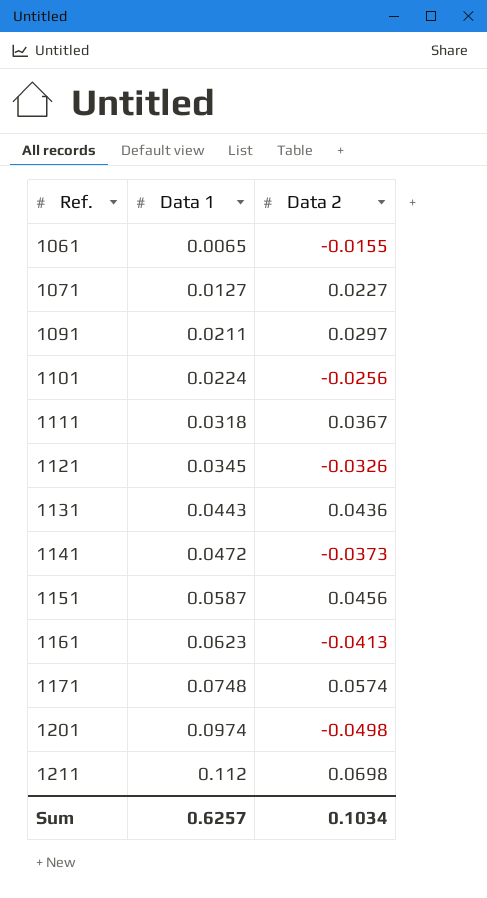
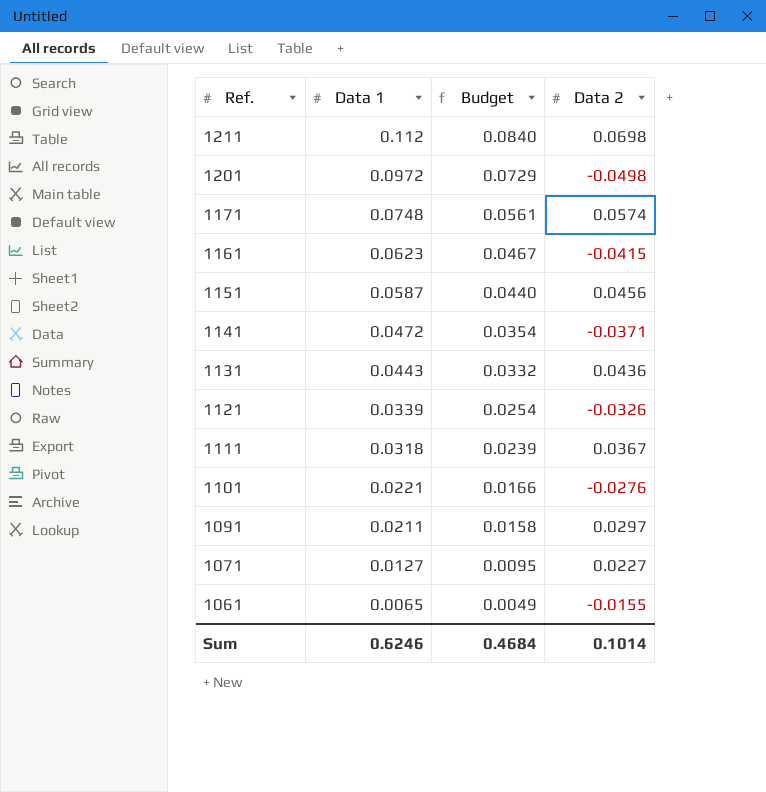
row order: Ref. ascending -> Ref. descending
column Budget | formula: none -> [Data 1] * 0.75
1201 | Data 1: 0.0974 -> 0.0972
1161 | Data 2: -0.0413 -> -0.0415
1141 | Data 2: -0.0373 -> -0.0371
1121 | Data 1: 0.0345 -> 0.0339
1101 | Data 1: 0.0224 -> 0.0221
1101 | Data 2: -0.0256 -> -0.0276
Sum | Data 1: 0.6257 -> 0.6246
Sum | Data 2: 0.1034 -> 0.1014

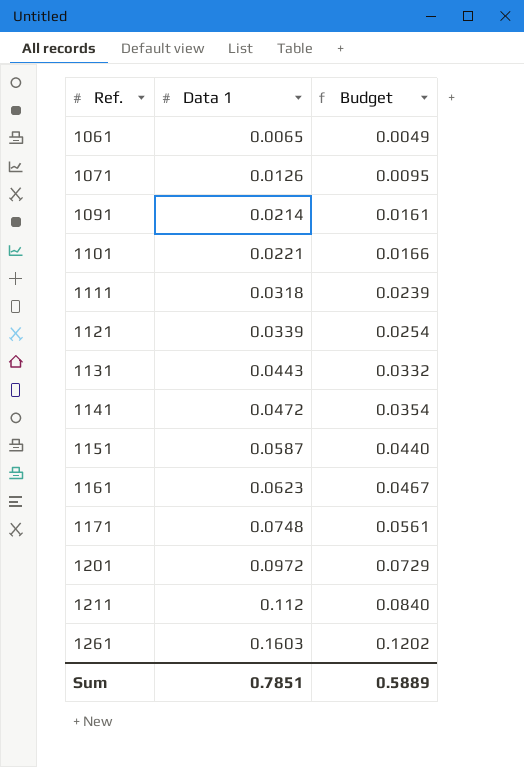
row order: Ref. descending -> Ref. ascending
column Data 2 | position: 4 -> none
1071 | Data 1: 0.0127 -> 0.0126
1091 | Data 1: 0.0211 -> 0.0214
1091 | Budget: 0.0158 -> 0.0161
row 1261: none -> 0.1603 | 0.1202
Sum | Data 1: 0.6246 -> 0.7851
Sum | Budget: 0.4684 -> 0.5889

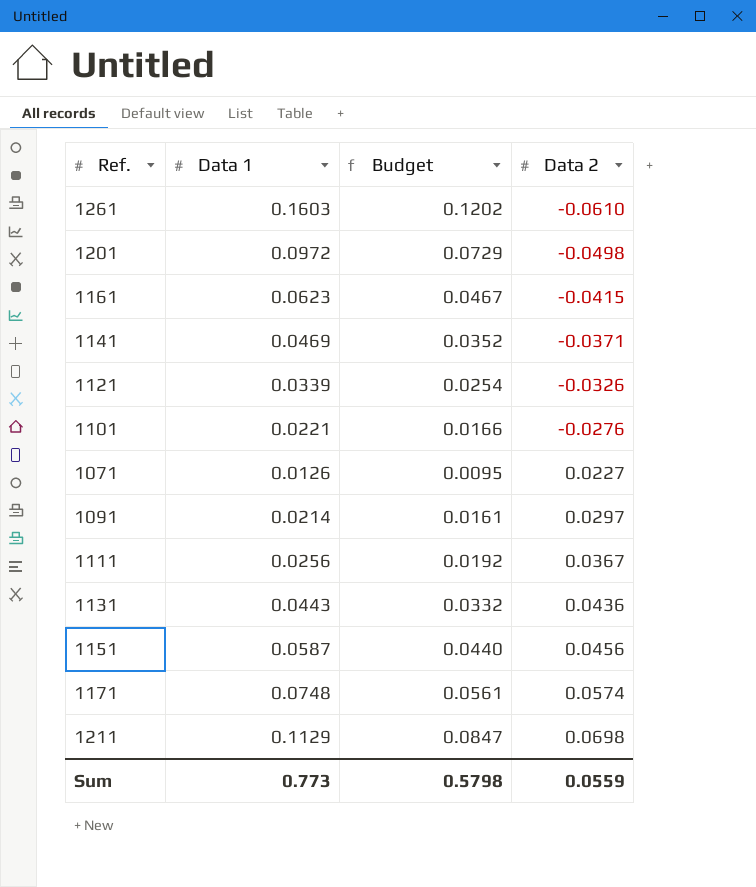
row order: Ref. ascending -> Data 2 ascending
column Data 2 | position: none -> 4
row 1061: 0.0065 | 0.0049 -> none
1141 | Data 1: 0.0472 -> 0.0469
1141 | Budget: 0.0354 -> 0.0352
1111 | Data 1: 0.0318 -> 0.0256
1111 | Budget: 0.0239 -> 0.0192
1211 | Data 1: 0.112 -> 0.1129
1211 | Budget: 0.0840 -> 0.0847
Sum | Data 1: 0.7851 -> 0.773
Sum | Budget: 0.5889 -> 0.5798

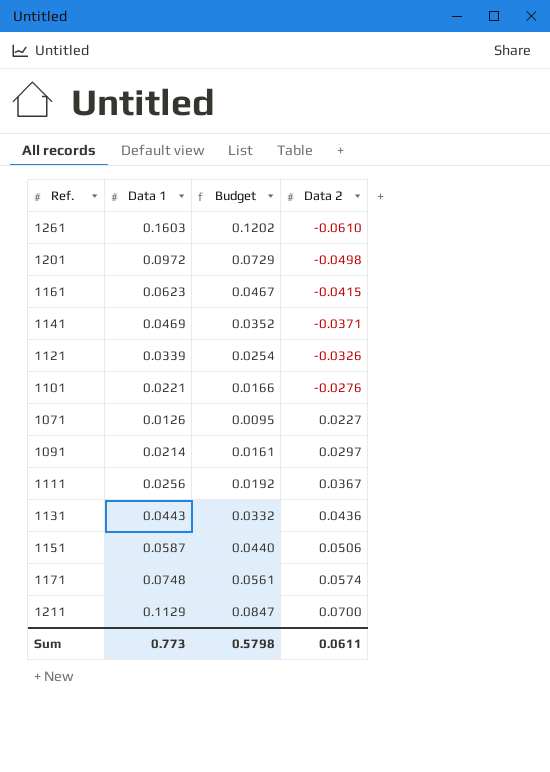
1151 | Data 2: 0.0456 -> 0.0506
1211 | Data 2: 0.0698 -> 0.0700
Sum | Data 2: 0.0559 -> 0.0611

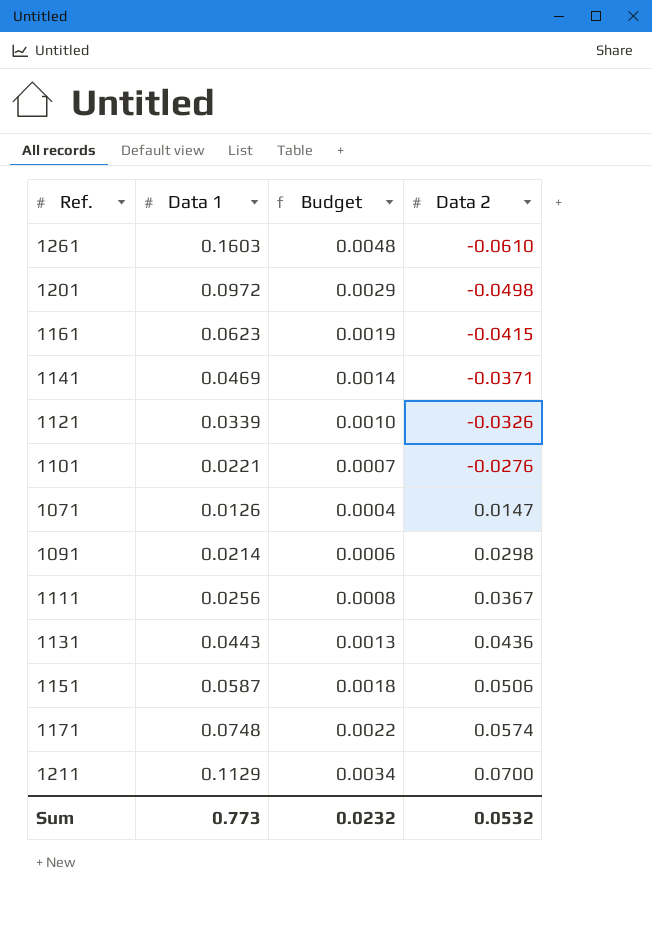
column Budget | formula: [Data 1] * 0.75 -> [Data 1] * 0.03
1071 | Data 2: 0.0227 -> 0.0147
1091 | Data 2: 0.0297 -> 0.0298
Sum | Budget: 0.5798 -> 0.0232
Sum | Data 2: 0.0611 -> 0.0532

